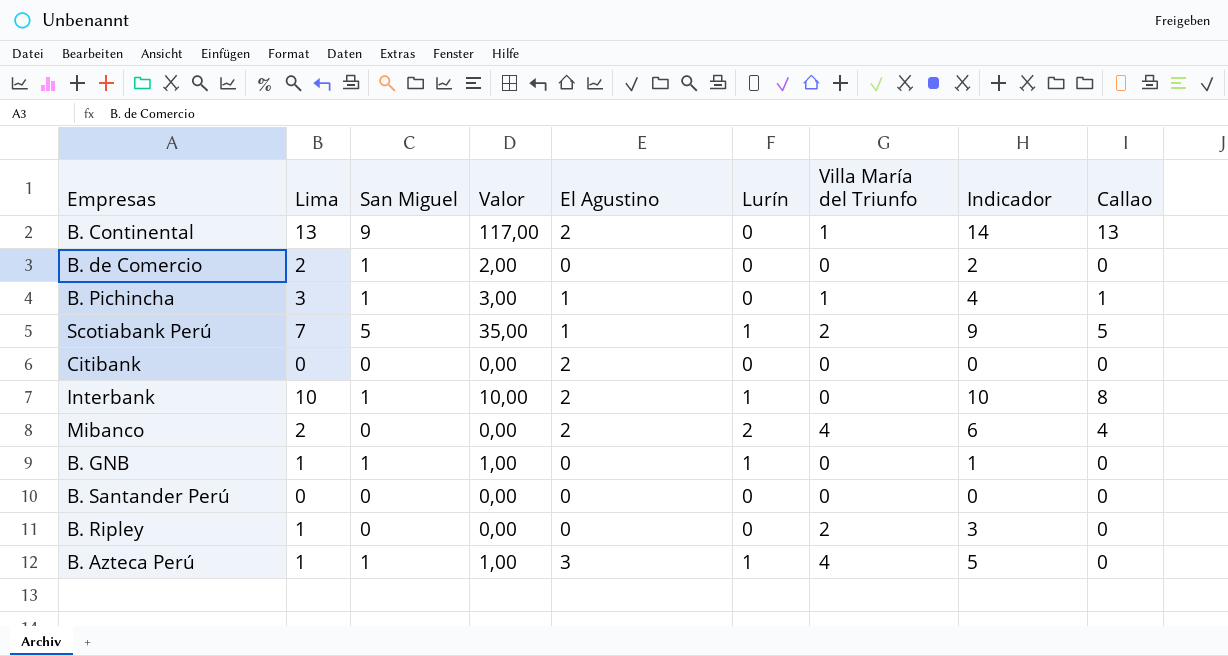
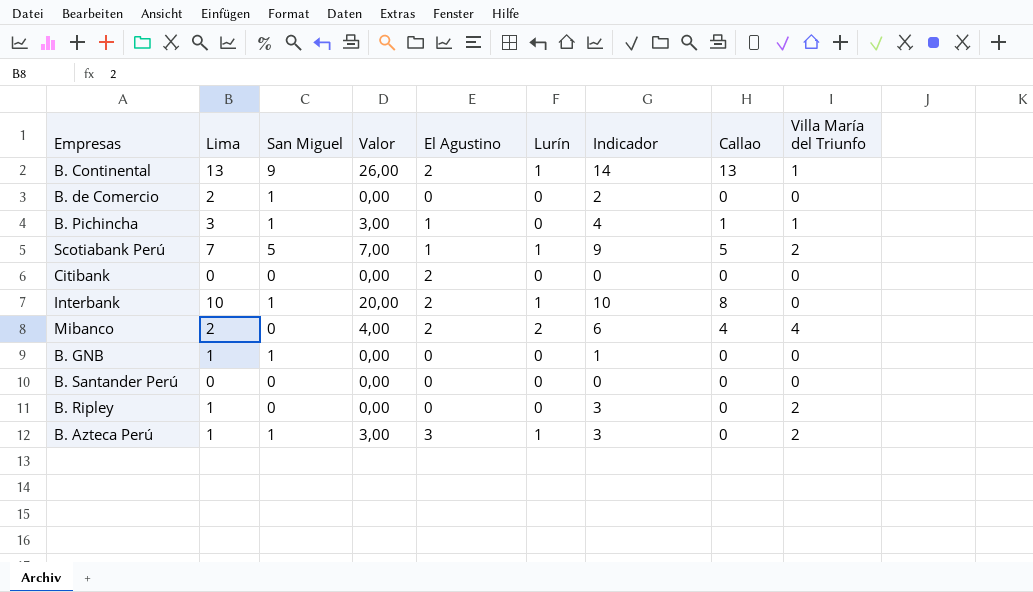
column Valor | formula: [Lima] * [San Miguel] -> [Lima] * [El Agustino]
column Villa María del Triunfo | position: 7 -> 9
B. Continental | Lurín: 0 -> 1
B. GNB | Lurín: 1 -> 0
B. Azteca Perú | Indicador: 5 -> 3
B. Azteca Perú | Villa María del Triunfo: 4 -> 2

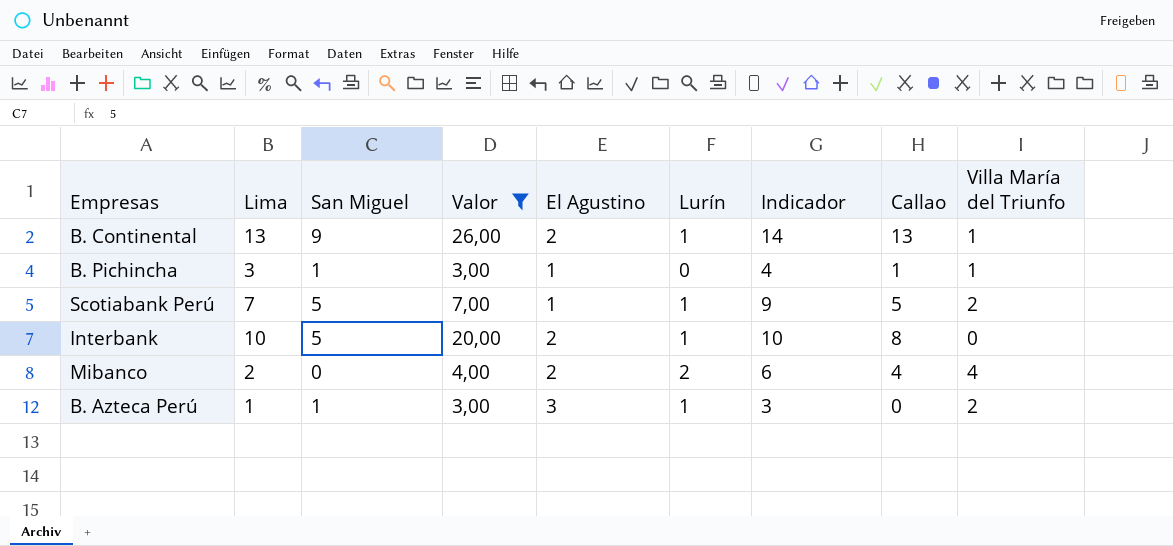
filter: none -> Valor != 0,00
Interbank | San Miguel: 1 -> 5

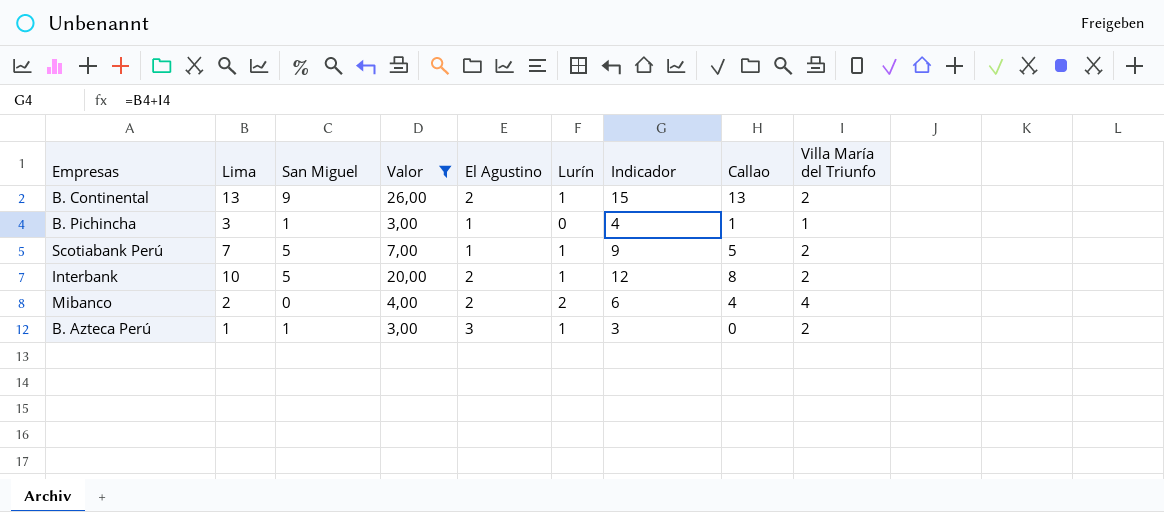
B. Continental | Indicador: 14 -> 15
B. Continental | Villa María del Triunfo: 1 -> 2
Interbank | Indicador: 10 -> 12
Interbank | Villa María del Triunfo: 0 -> 2

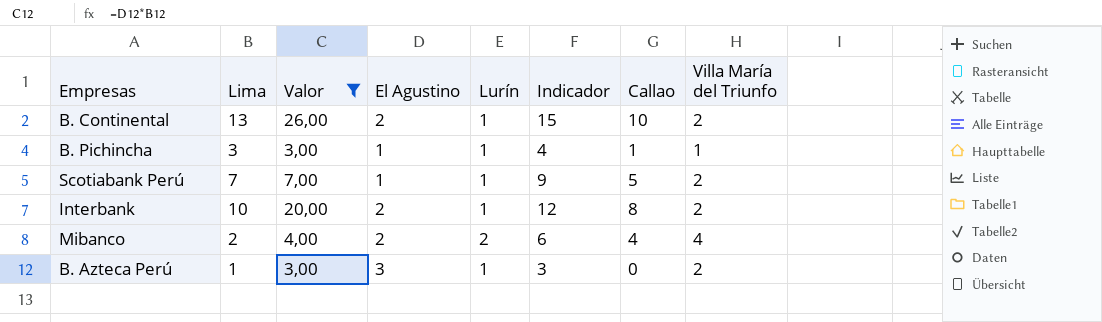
column San Miguel | position: 3 -> none
B. Continental | Callao: 13 -> 10
B. Pichincha | Lurín: 0 -> 1

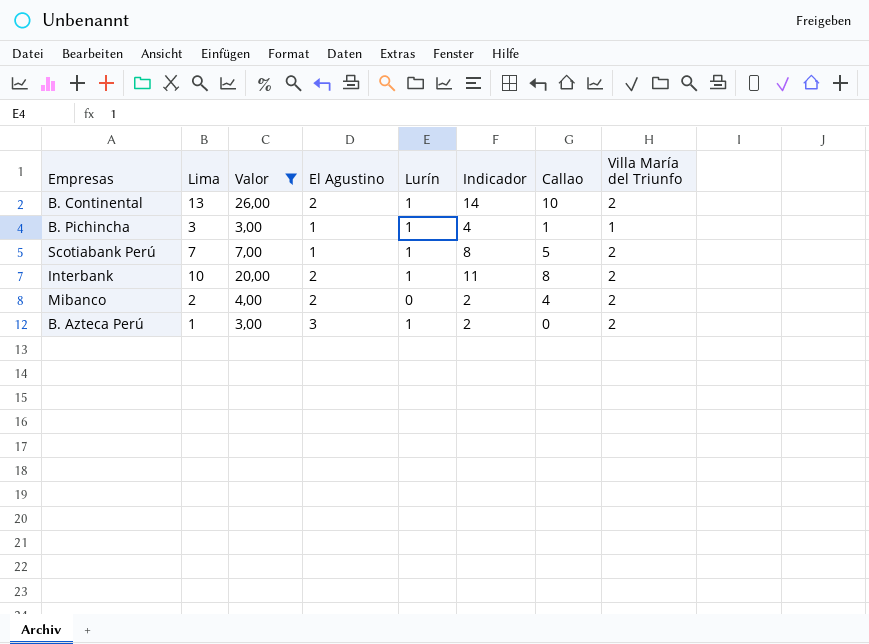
column Indicador | formula: [Lima] + [Villa María del Triunfo] -> [Lima] + [Lurín]
Mibanco | Lurín: 2 -> 0
Mibanco | Villa María del Triunfo: 4 -> 2

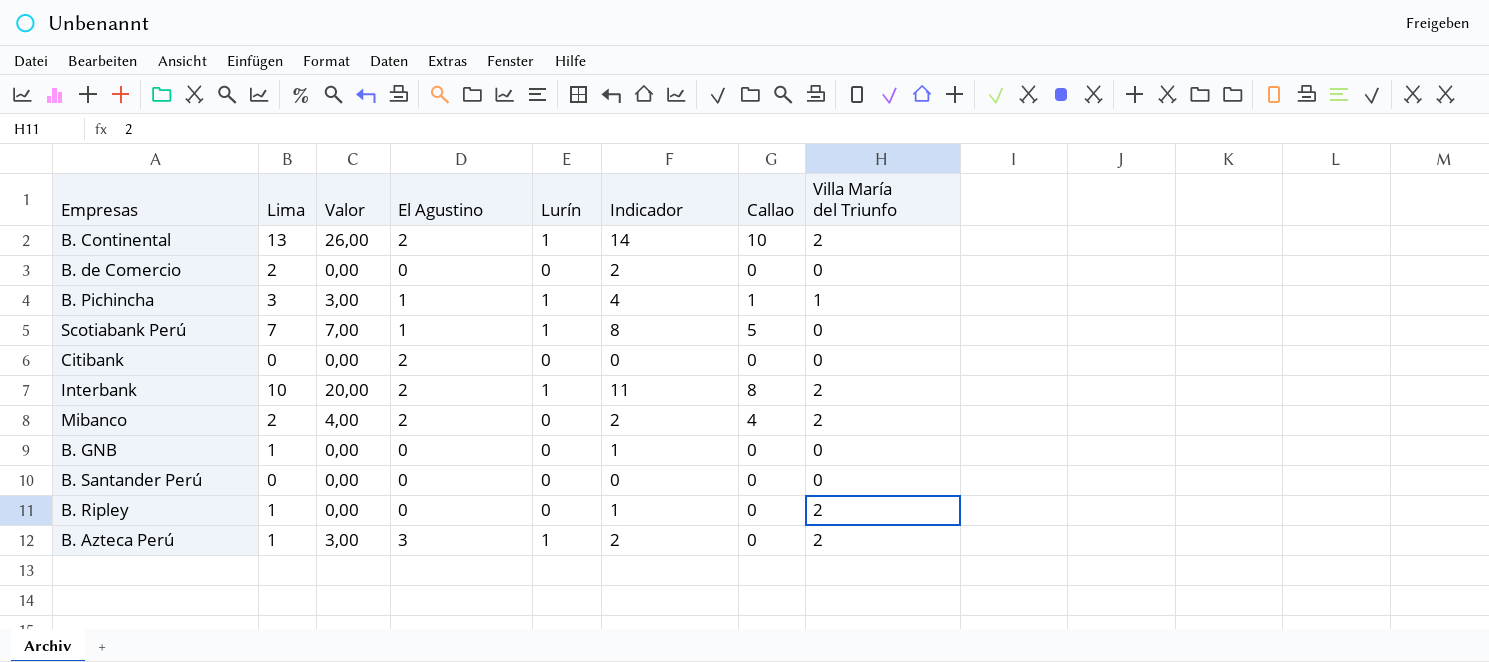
filter: Valor != 0,00 -> none
Scotiabank Perú | Villa María del Triunfo: 2 -> 0

